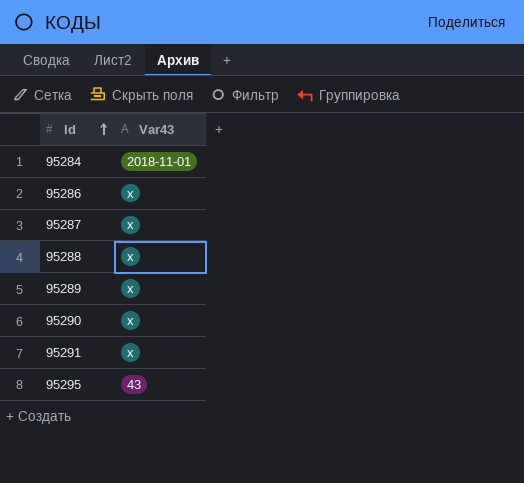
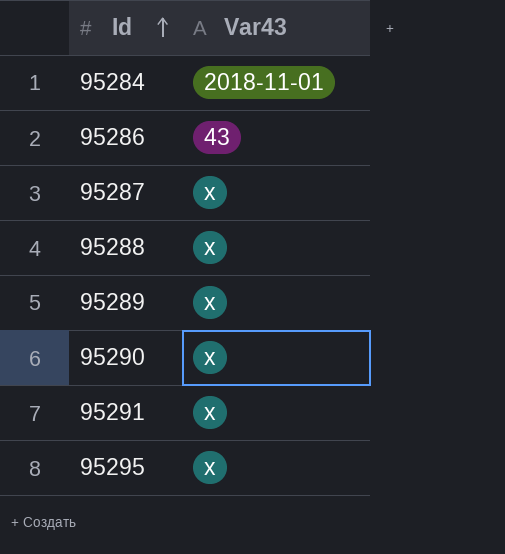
95286 | Var43: х -> 43
95295 | Var43: 43 -> х

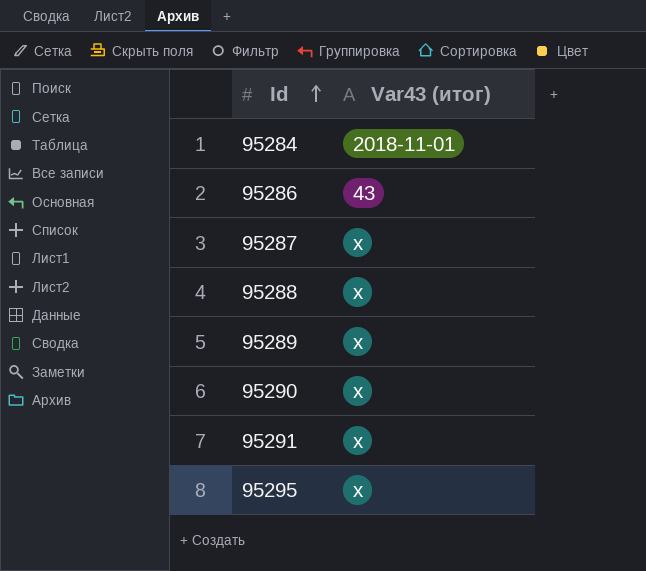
column name: Var43 -> Var43 (итог)

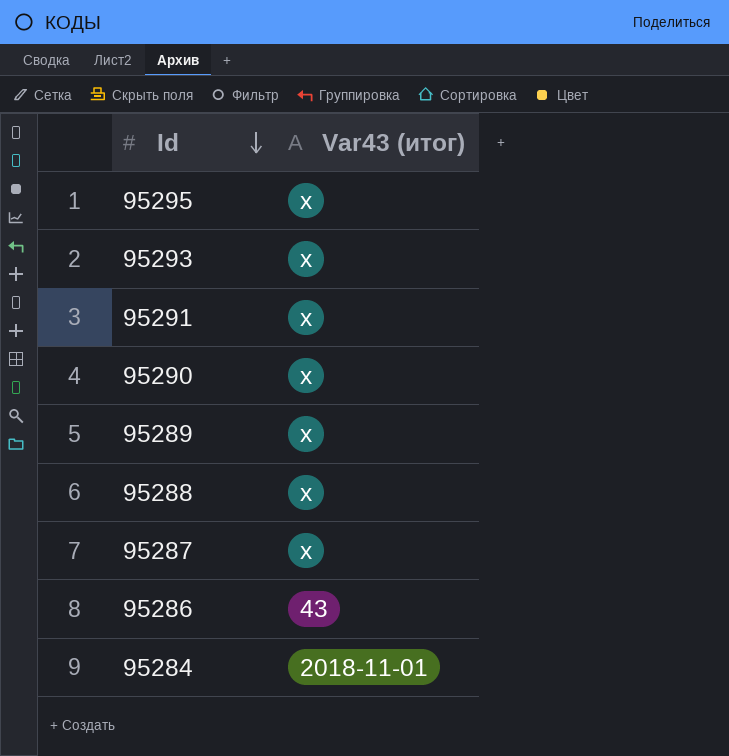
row order: Id ascending -> Id descending
row 95293: none -> х

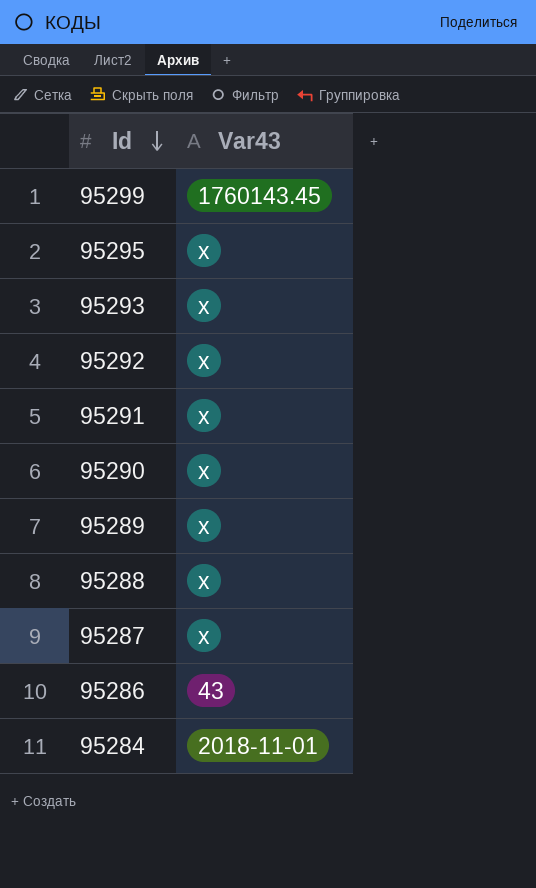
column name: Var43 (итог) -> Var43
row 95299: none -> 1760143.45
row 95292: none -> х

